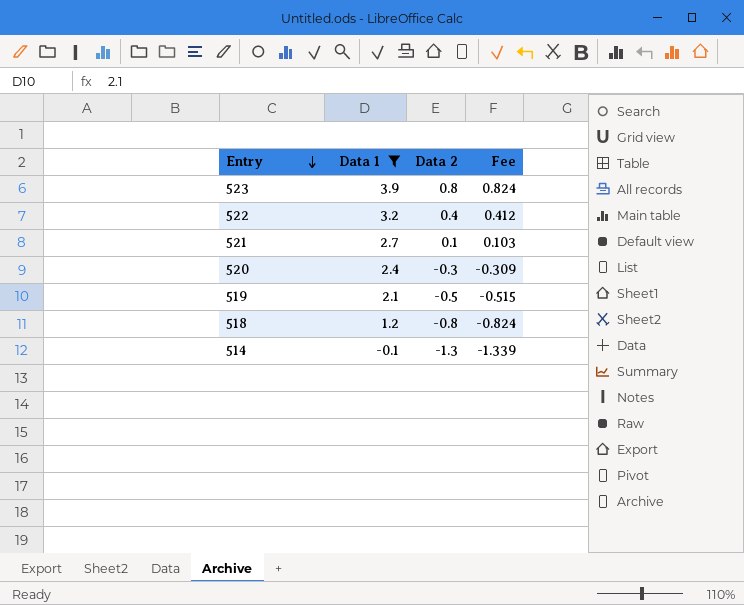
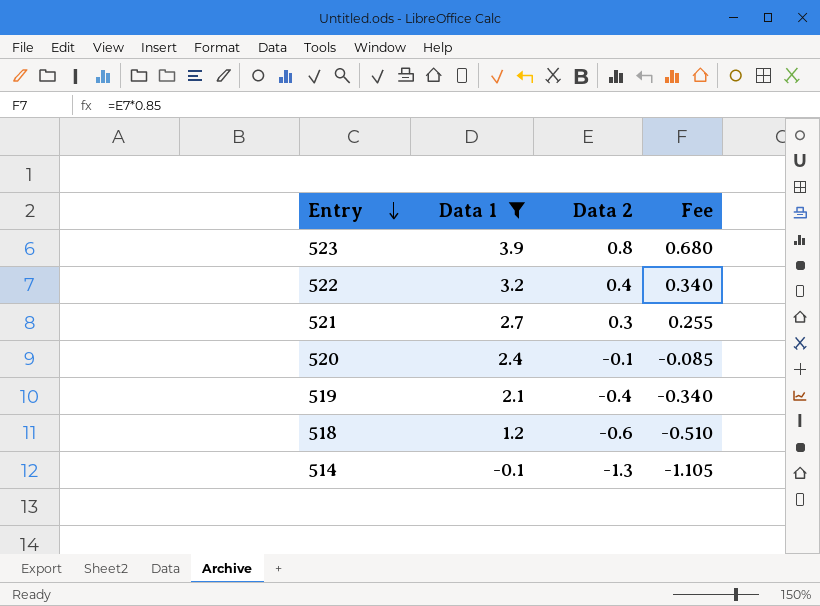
column Fee | formula: [Data 2] * 1.03 -> [Data 2] * 0.85
521 | Data 2: 0.1 -> 0.3
520 | Data 2: -0.3 -> -0.1
519 | Data 2: -0.5 -> -0.4
518 | Data 2: -0.8 -> -0.6

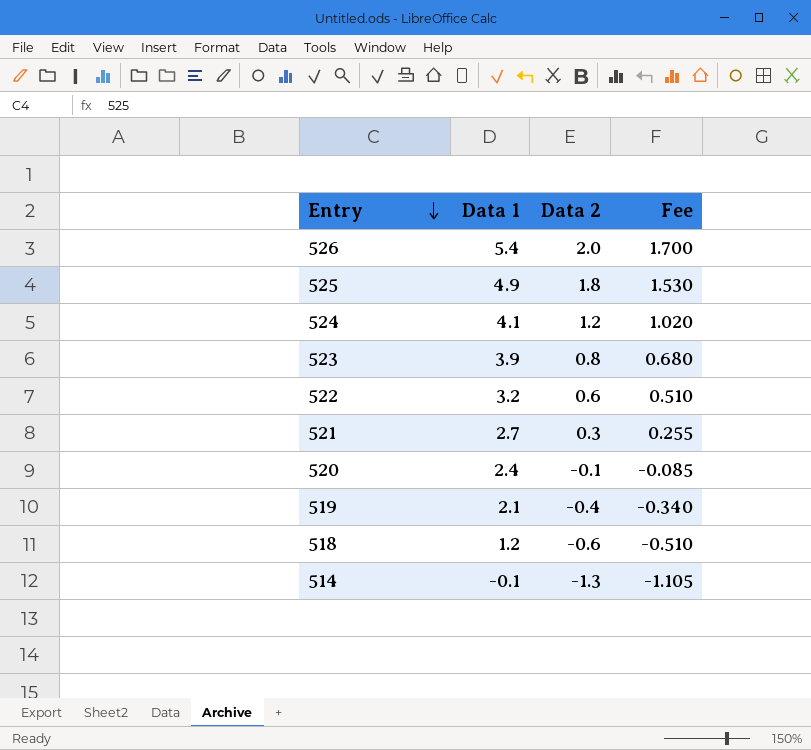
filter: Data 1 <= 3.9 -> none
522 | Data 2: 0.4 -> 0.6
522 | Fee: 0.340 -> 0.510

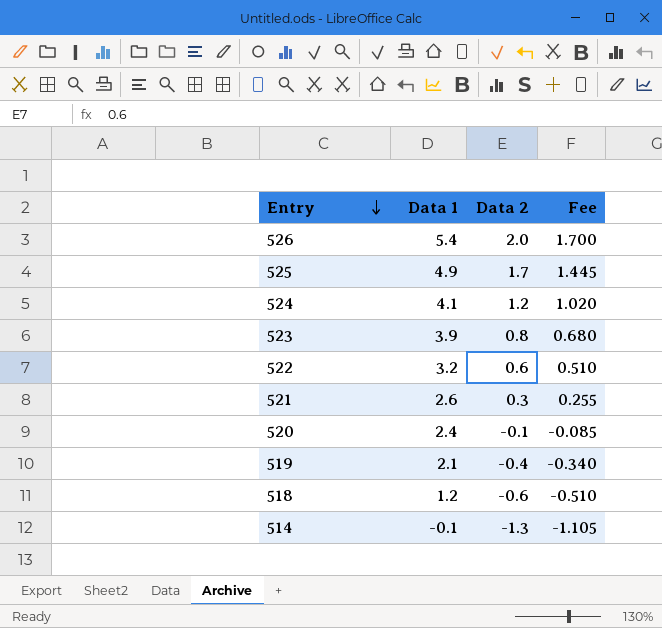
525 | Data 2: 1.8 -> 1.7
525 | Fee: 1.530 -> 1.445
521 | Data 1: 2.7 -> 2.6

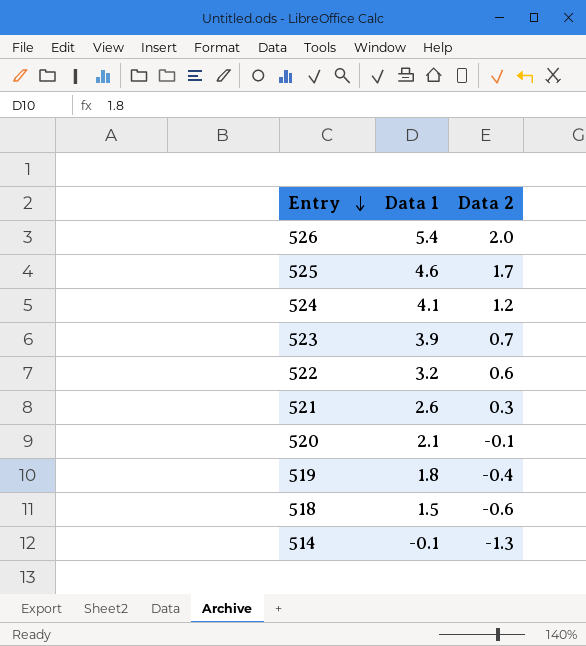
column Fee | formula: [Data 2] * 0.85 -> none
525 | Data 1: 4.9 -> 4.6
523 | Data 2: 0.8 -> 0.7
520 | Data 1: 2.4 -> 2.1
519 | Data 1: 2.1 -> 1.8
518 | Data 1: 1.2 -> 1.5

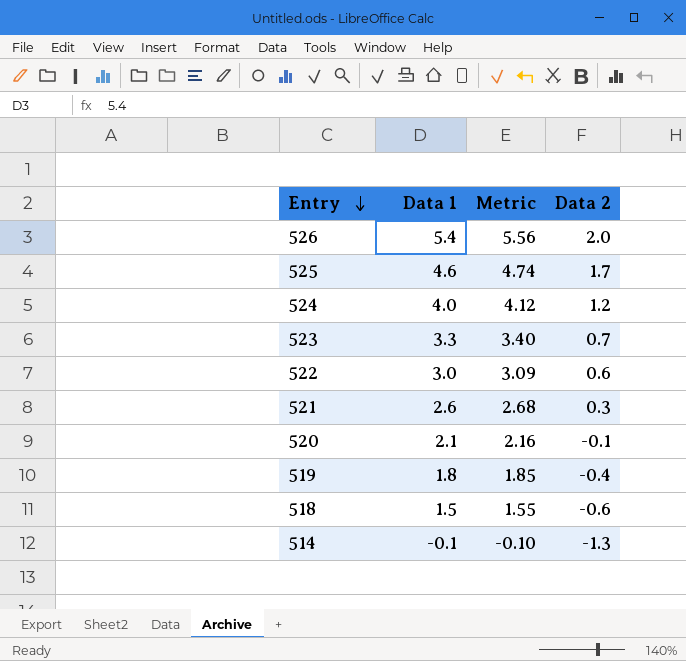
column Metric | formula: none -> [Data 1] * 1.03
524 | Data 1: 4.1 -> 4.0
523 | Data 1: 3.9 -> 3.3
522 | Data 1: 3.2 -> 3.0

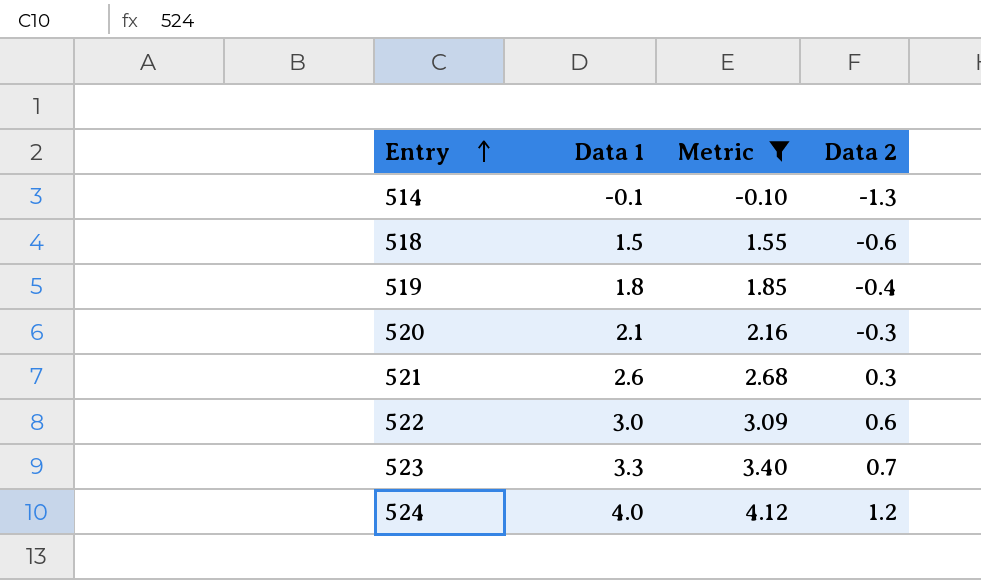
filter: none -> Metric <= 4.12
row order: Entry descending -> Entry ascending
520 | Data 2: -0.1 -> -0.3

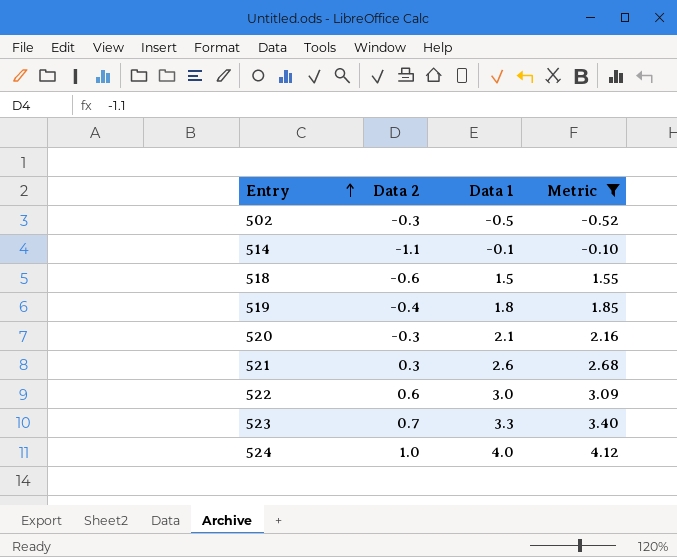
column Data 2 | position: 4 -> 2
row 502: none -> -0.3 | -0.5 | -0.52
514 | Data 2: -1.3 -> -1.1
524 | Data 2: 1.2 -> 1.0

